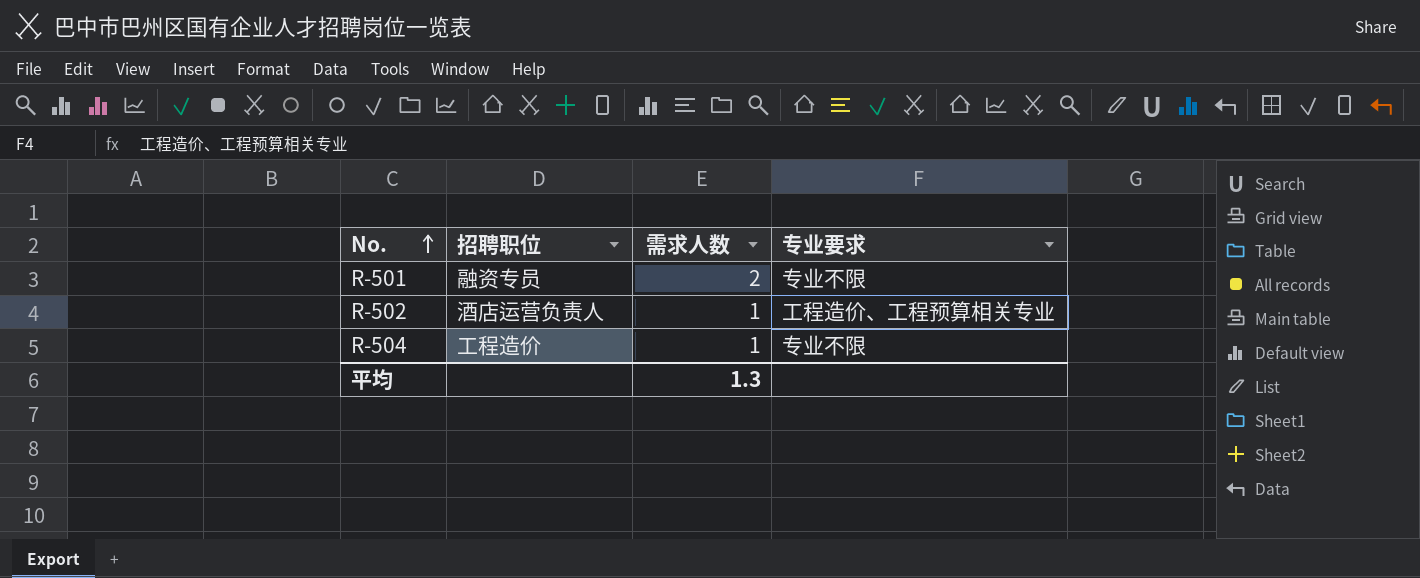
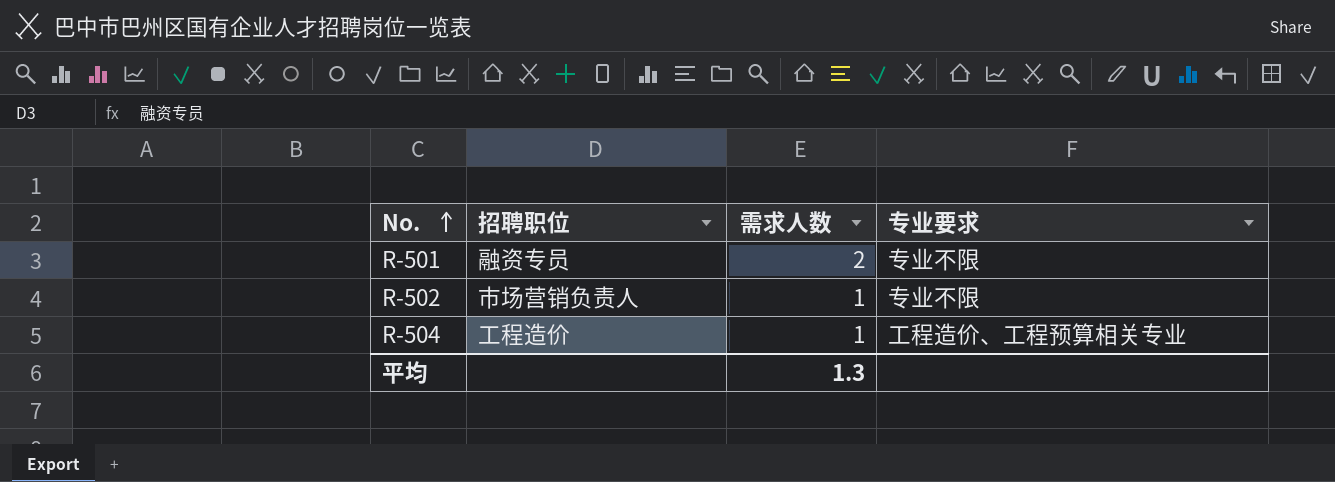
R-502 | 招聘职位: 酒店运营负责人 -> 市场营销负责人
R-502 | 专业要求: 工程造价、工程预算相关专业 -> 专业不限
R-504 | 专业要求: 专业不限 -> 工程造价、工程预算相关专业

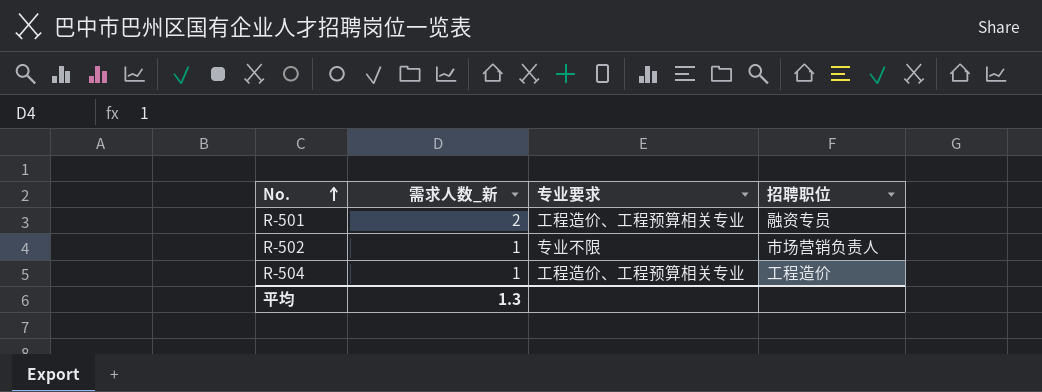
column name: 需求人数 -> 需求人数_新
column 招聘职位 | position: 2 -> 4
R-501 | 专业要求: 专业不限 -> 工程造价、工程预算相关专业

